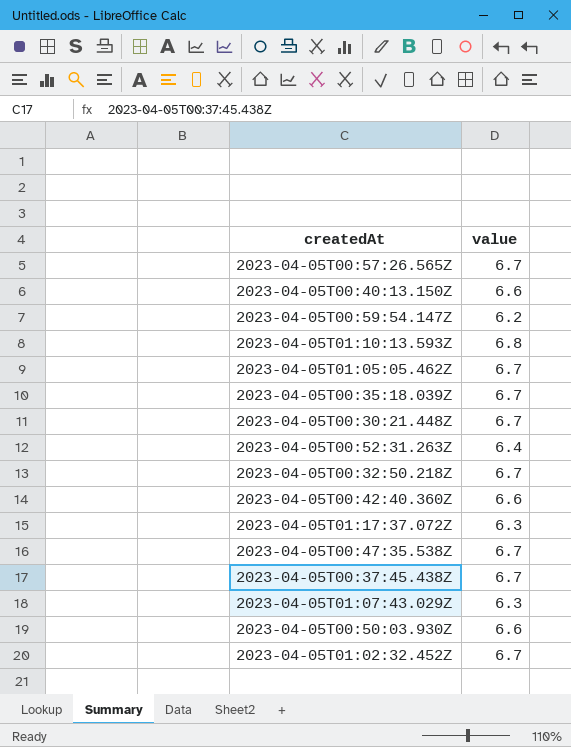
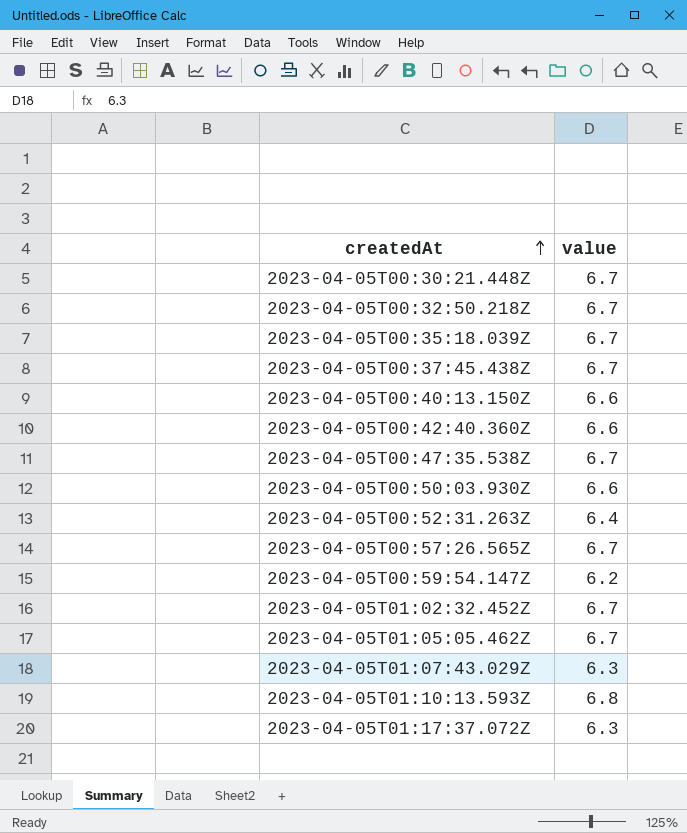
row order: none -> createdAt ascending

